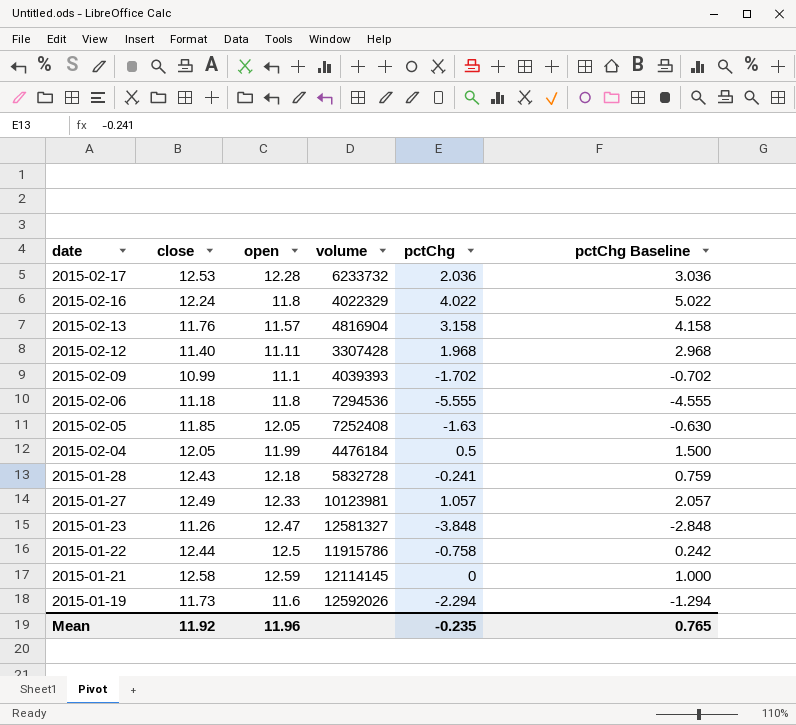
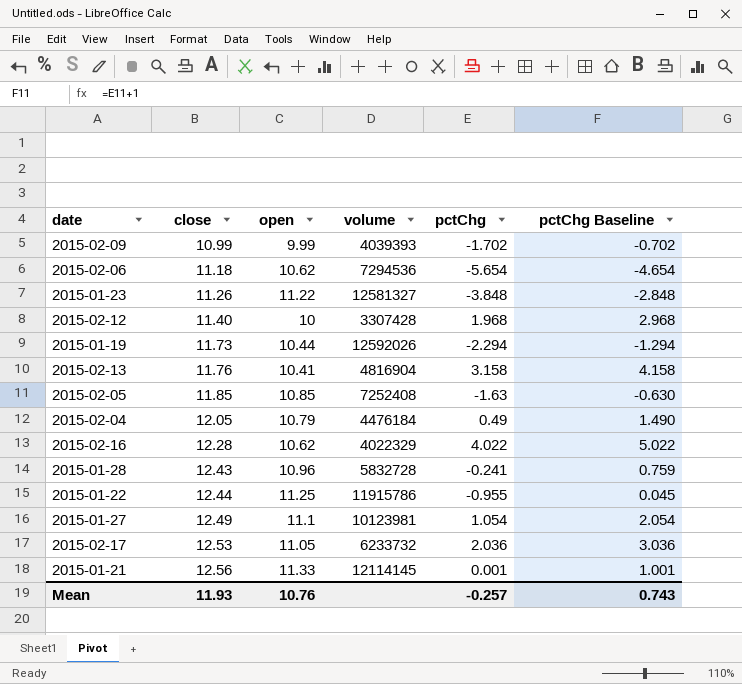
row order: date descending -> close ascending
2015-02-09 | open: 11.1 -> 9.99
2015-02-06 | open: 11.8 -> 10.62
2015-02-06 | pctChg: -5.555 -> -5.654
2015-02-06 | pctChg Baseline: -4.555 -> -4.654
2015-01-23 | open: 12.47 -> 11.22
2015-02-12 | open: 11.11 -> 10
2015-01-19 | open: 11.6 -> 10.44
2015-02-13 | open: 11.57 -> 10.41
2015-02-05 | open: 12.05 -> 10.85
2015-02-04 | open: 11.99 -> 10.79
2015-02-04 | pctChg: 0.5 -> 0.49
2015-02-04 | pctChg Baseline: 1.500 -> 1.490
2015-02-16 | close: 12.24 -> 12.28
2015-02-16 | open: 11.8 -> 10.62
2015-01-28 | open: 12.18 -> 10.96
2015-01-22 | open: 12.5 -> 11.25
2015-01-22 | pctChg: -0.758 -> -0.955
2015-01-22 | pctChg Baseline: 0.242 -> 0.045
2015-01-27 | open: 12.33 -> 11.1
2015-01-27 | pctChg: 1.057 -> 1.054
2015-01-27 | pctChg Baseline: 2.057 -> 2.054
2015-02-17 | open: 12.28 -> 11.05
2015-01-21 | close: 12.58 -> 12.56
2015-01-21 | open: 12.59 -> 11.33
2015-01-21 | pctChg: 0 -> 0.001
2015-01-21 | pctChg Baseline: 1.000 -> 1.001
Mean | close: 11.92 -> 11.93
Mean | open: 11.96 -> 10.76
Mean | pctChg: -0.235 -> -0.257
Mean | pctChg Baseline: 0.765 -> 0.743

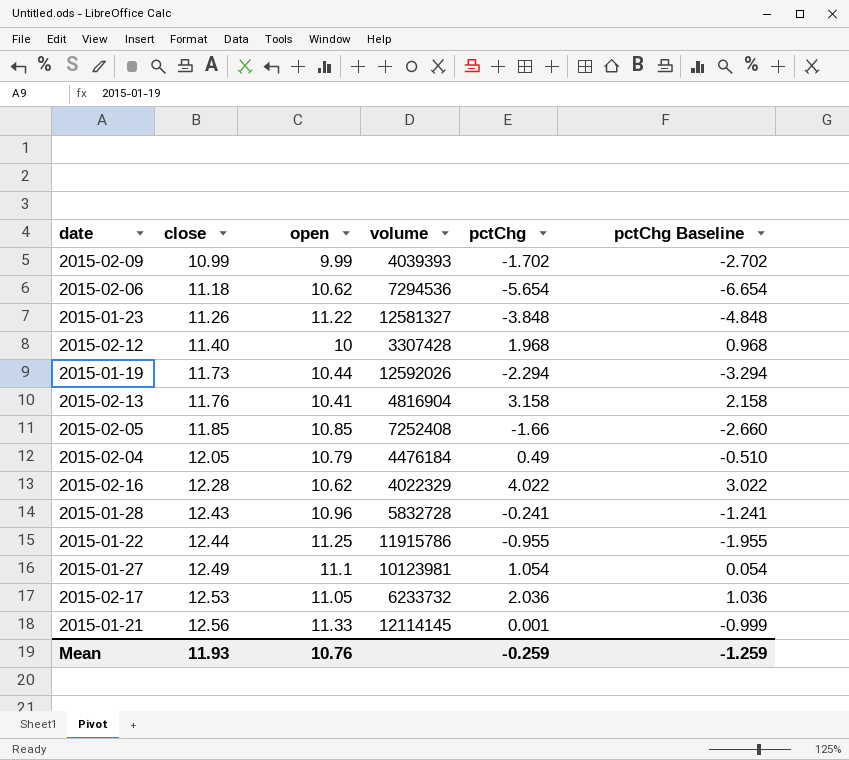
column pctChg Baseline | formula: [pctChg] + 1 -> [pctChg] - 1
2015-02-05 | pctChg: -1.63 -> -1.66
Mean | pctChg: -0.257 -> -0.259
Mean | pctChg Baseline: 0.743 -> -1.259

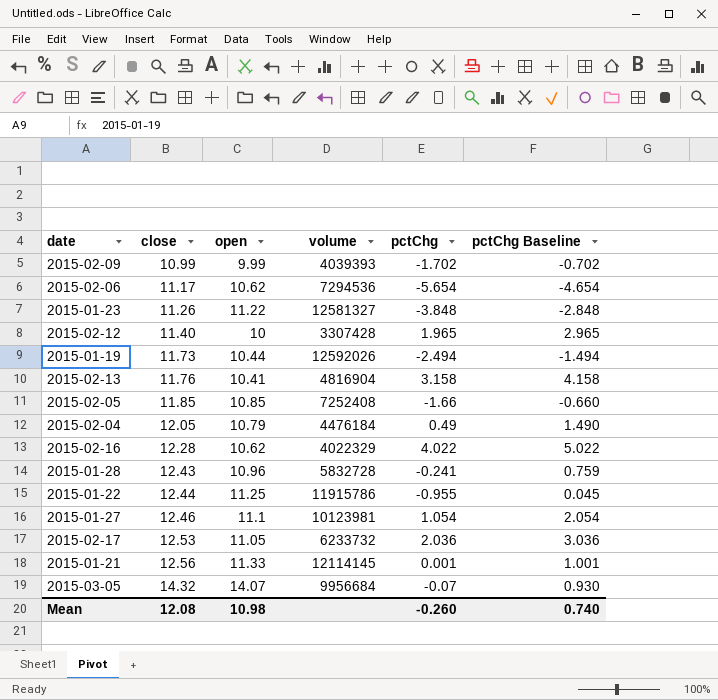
column pctChg Baseline | formula: [pctChg] - 1 -> [pctChg] + 1
2015-02-06 | close: 11.18 -> 11.17
2015-02-12 | pctChg: 1.968 -> 1.965
2015-01-19 | pctChg: -2.294 -> -2.494
2015-01-27 | close: 12.49 -> 12.46
row 2015-03-05: none -> 14.32 | 14.07 | 9956684 | -0.07 | 0.930
Mean | close: 11.93 -> 12.08
Mean | open: 10.76 -> 10.98
Mean | pctChg: -0.259 -> -0.260
Mean | pctChg Baseline: -1.259 -> 0.740

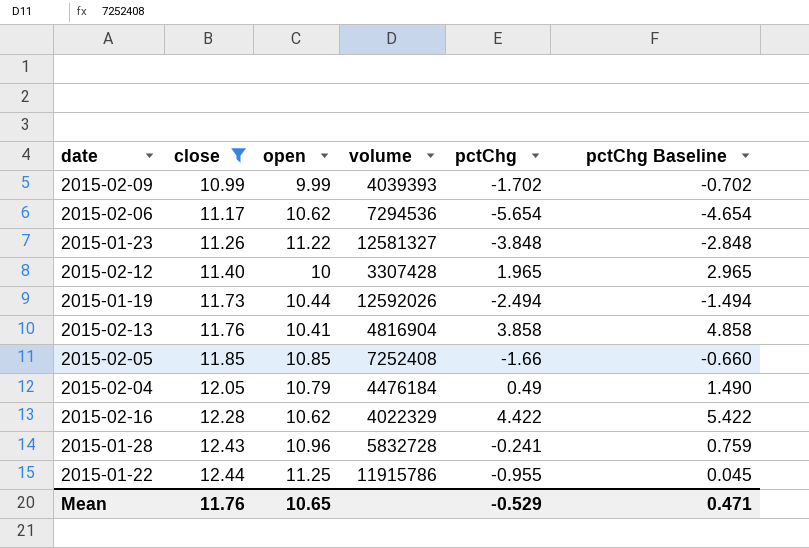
filter: none -> close <= 12.44
2015-02-13 | pctChg: 3.158 -> 3.858
2015-02-13 | pctChg Baseline: 4.158 -> 4.858
2015-02-16 | pctChg: 4.022 -> 4.422
2015-02-16 | pctChg Baseline: 5.022 -> 5.422
Mean | close: 12.08 -> 11.76
Mean | open: 10.98 -> 10.65
Mean | pctChg: -0.260 -> -0.529
Mean | pctChg Baseline: 0.740 -> 0.471

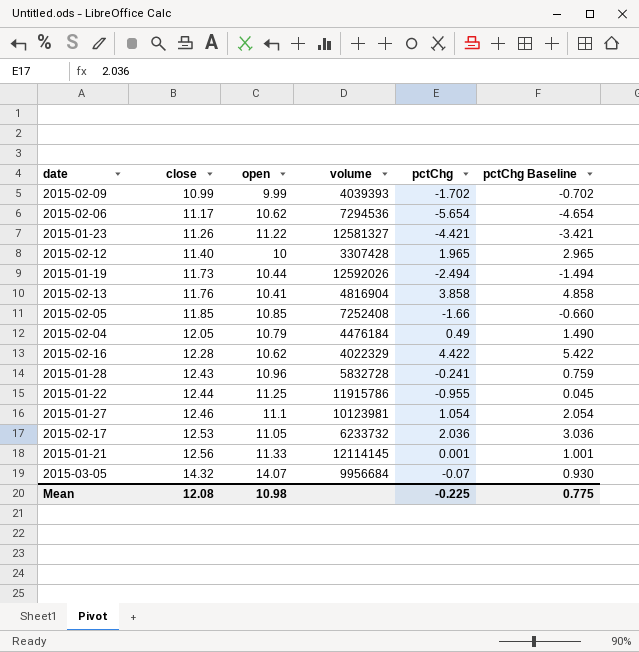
filter: close <= 12.44 -> none
2015-01-23 | pctChg: -3.848 -> -4.421
2015-01-23 | pctChg Baseline: -2.848 -> -3.421
Mean | close: 11.76 -> 12.08
Mean | open: 10.65 -> 10.98
Mean | pctChg: -0.529 -> -0.225
Mean | pctChg Baseline: 0.471 -> 0.775

